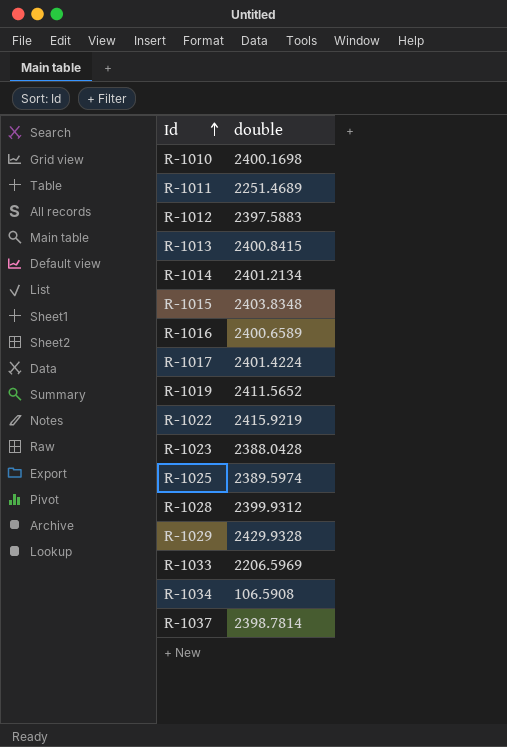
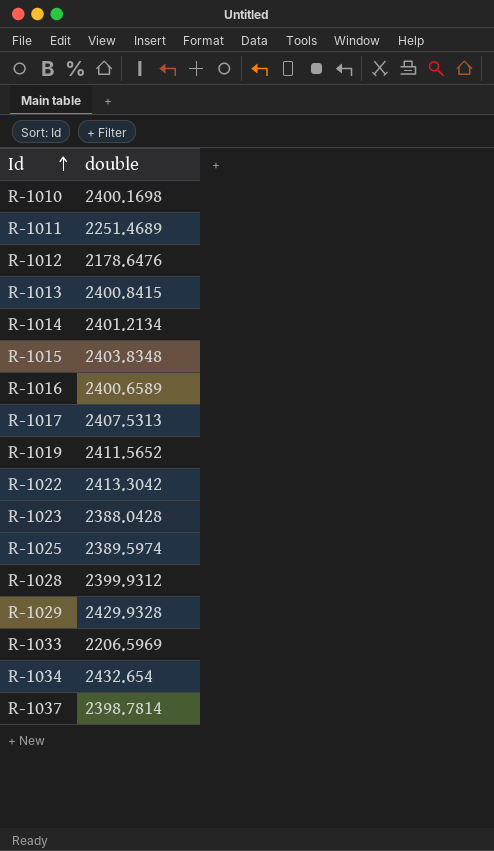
R-1012 | double: 2397.5883 -> 2178.6476
R-1017 | double: 2401.4224 -> 2407.5313
R-1022 | double: 2415.9219 -> 2413.3042
R-1034 | double: 106.5908 -> 2432.654

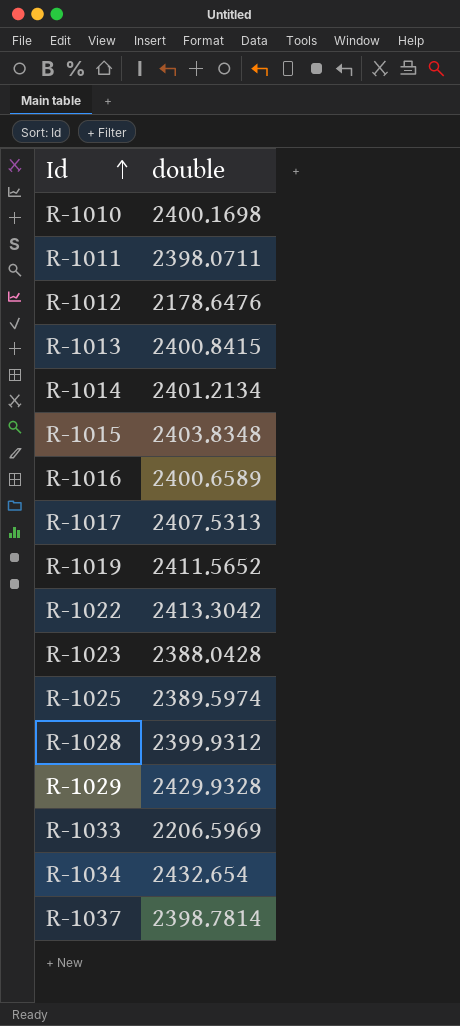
R-1011 | double: 2251.4689 -> 2398.0711

